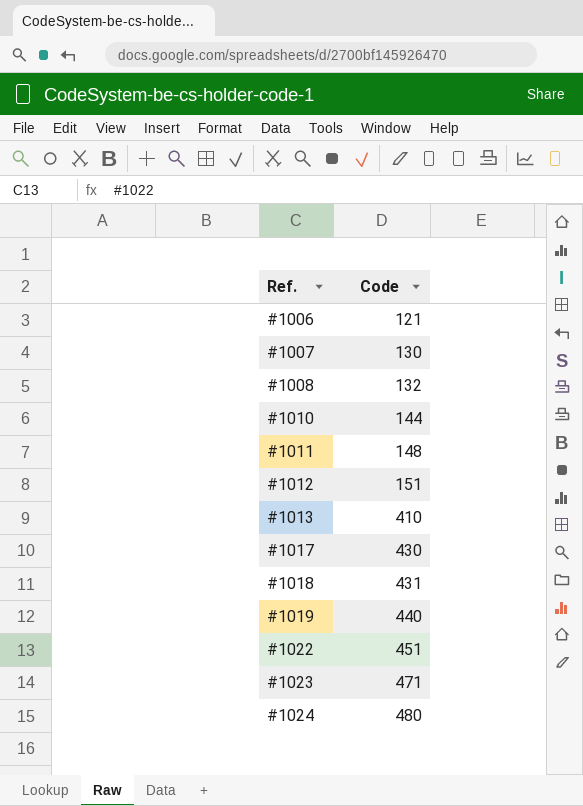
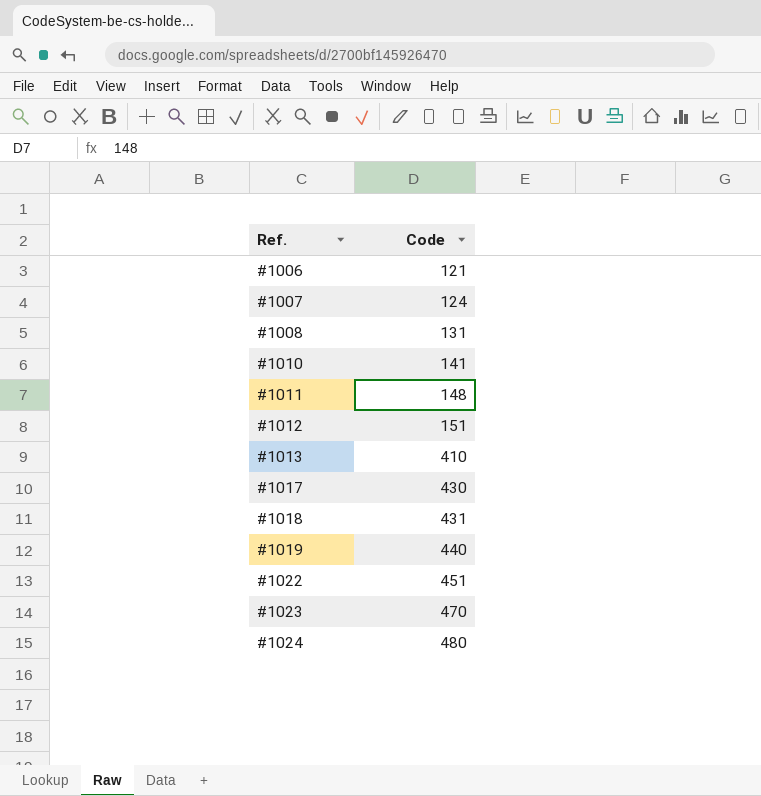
#1007 | Code: 130 -> 124
#1008 | Code: 132 -> 131
#1010 | Code: 144 -> 141
#1023 | Code: 471 -> 470

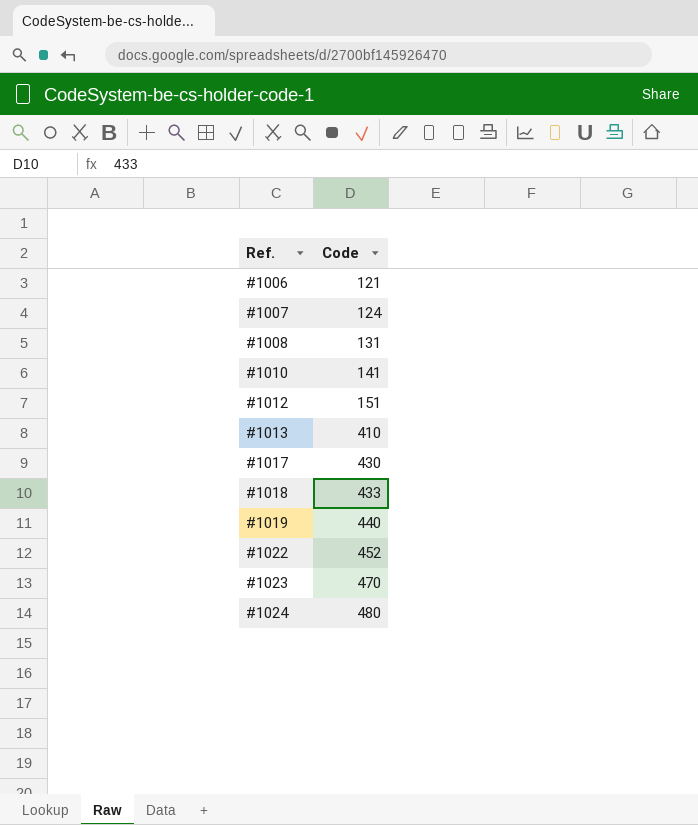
row #1011: 148 -> none
#1018 | Code: 431 -> 433
#1022 | Code: 451 -> 452

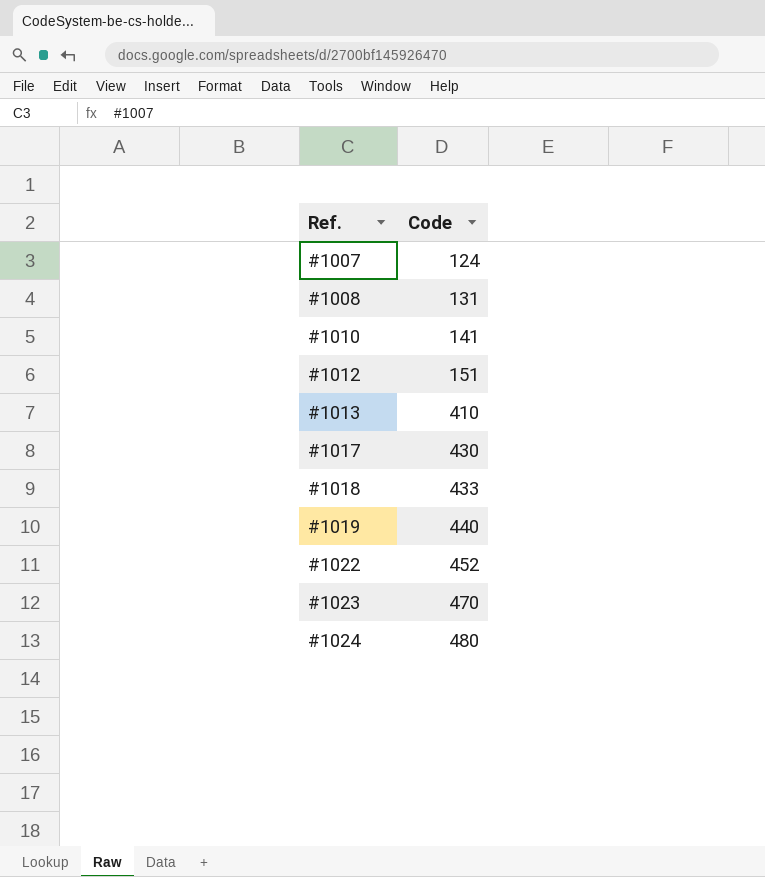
row #1006: 121 -> none

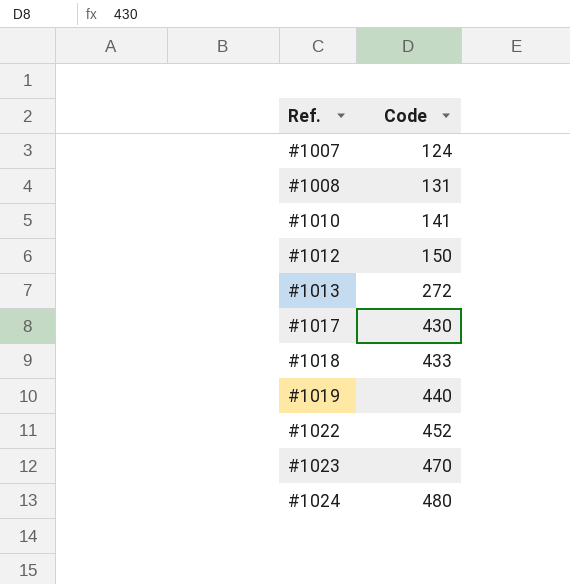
#1012 | Code: 151 -> 150
#1013 | Code: 410 -> 272

